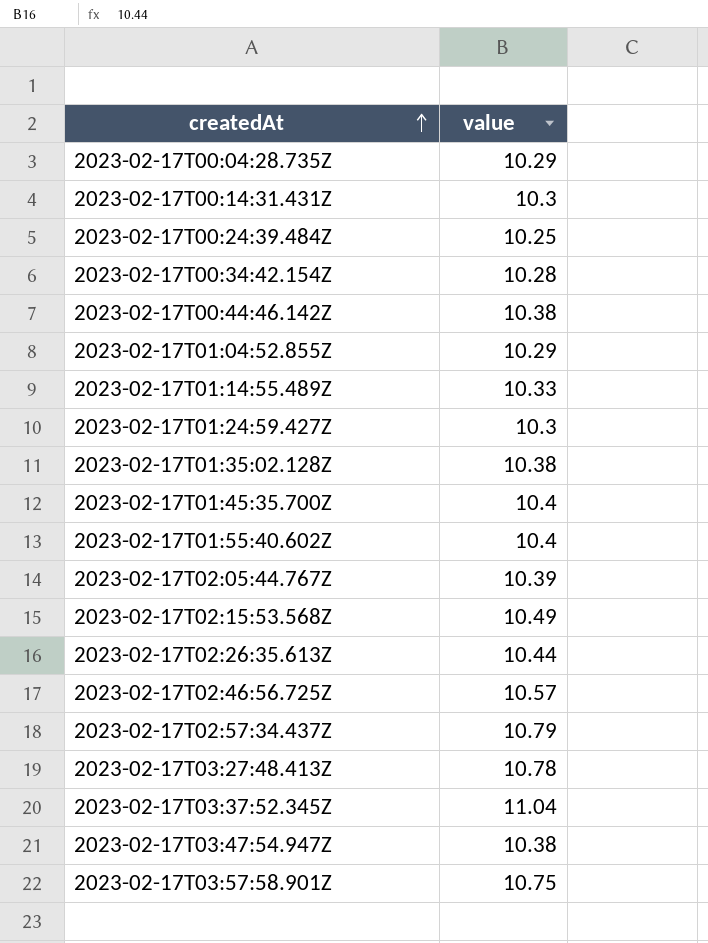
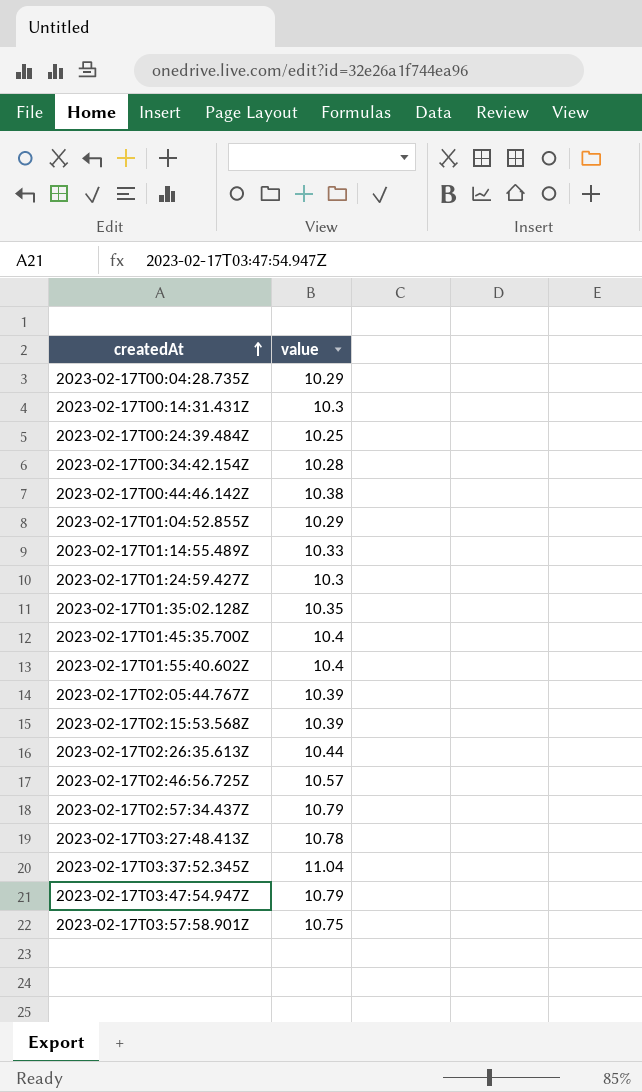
2023-02-17T01:35:02.128Z | value: 10.38 -> 10.35
2023-02-17T02:15:53.568Z | value: 10.49 -> 10.39
2023-02-17T03:47:54.947Z | value: 10.38 -> 10.79

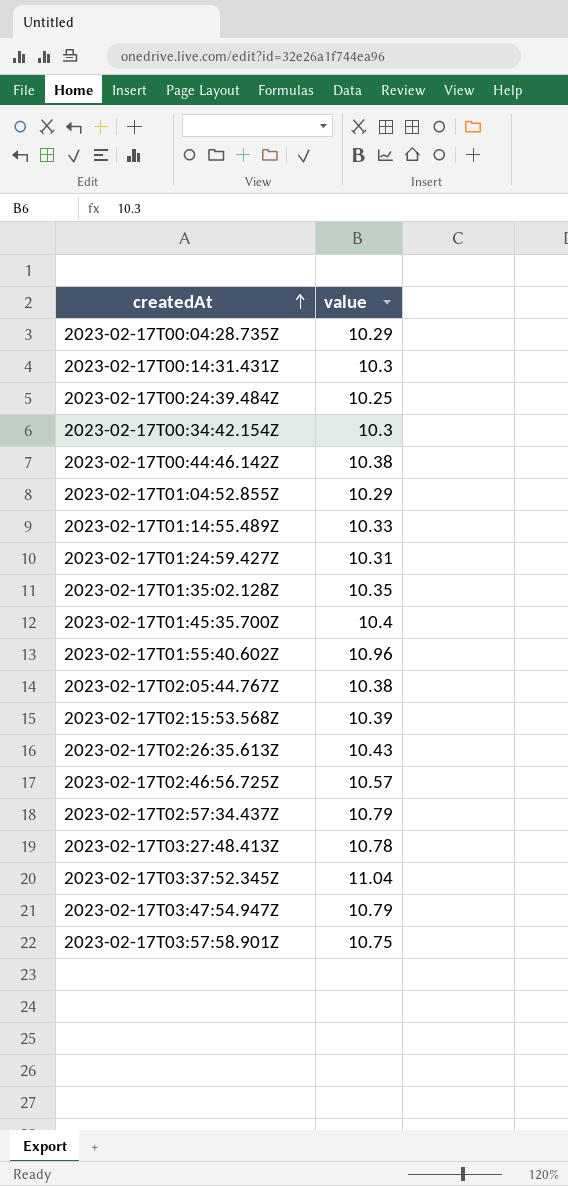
2023-02-17T00:34:42.154Z | value: 10.28 -> 10.3
2023-02-17T01:24:59.427Z | value: 10.3 -> 10.31
2023-02-17T01:55:40.602Z | value: 10.4 -> 10.96
2023-02-17T02:05:44.767Z | value: 10.39 -> 10.38
2023-02-17T02:26:35.613Z | value: 10.44 -> 10.43

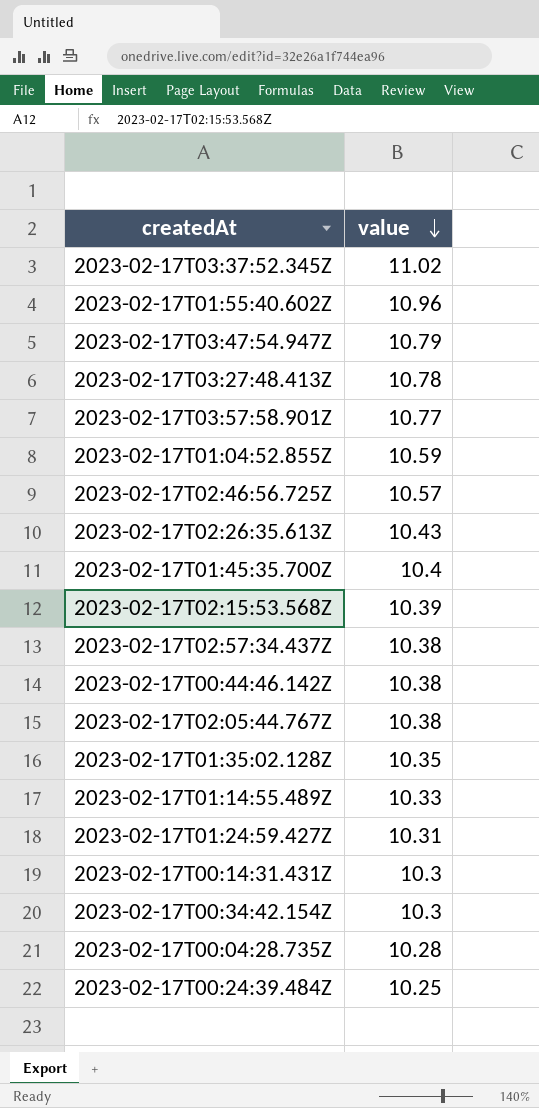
row order: createdAt ascending -> value descending
2023-02-17T03:37:52.345Z | value: 11.04 -> 11.02
2023-02-17T03:57:58.901Z | value: 10.75 -> 10.77
2023-02-17T01:04:52.855Z | value: 10.29 -> 10.59
2023-02-17T02:57:34.437Z | value: 10.79 -> 10.38
2023-02-17T00:04:28.735Z | value: 10.29 -> 10.28

